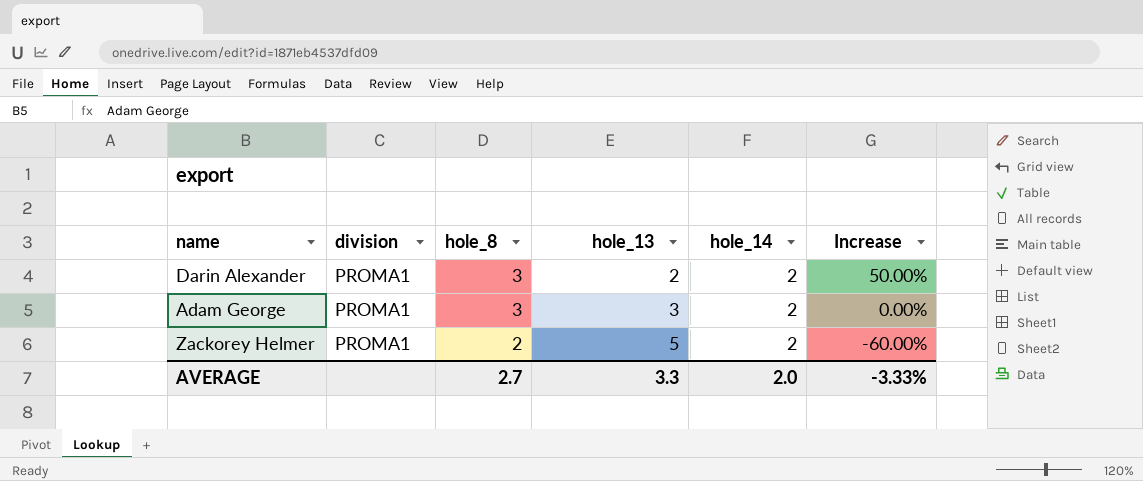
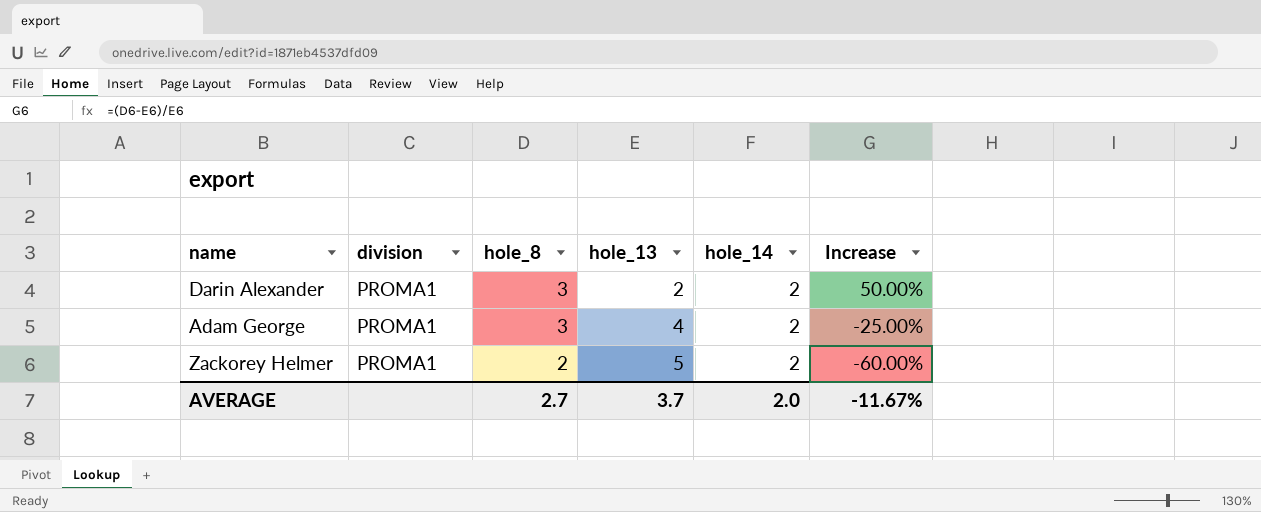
Adam George | hole_13: 3 -> 4
Adam George | Increase: 0.00% -> -25.00%
AVERAGE | hole_13: 3.3 -> 3.7
AVERAGE | Increase: -3.33% -> -11.67%

